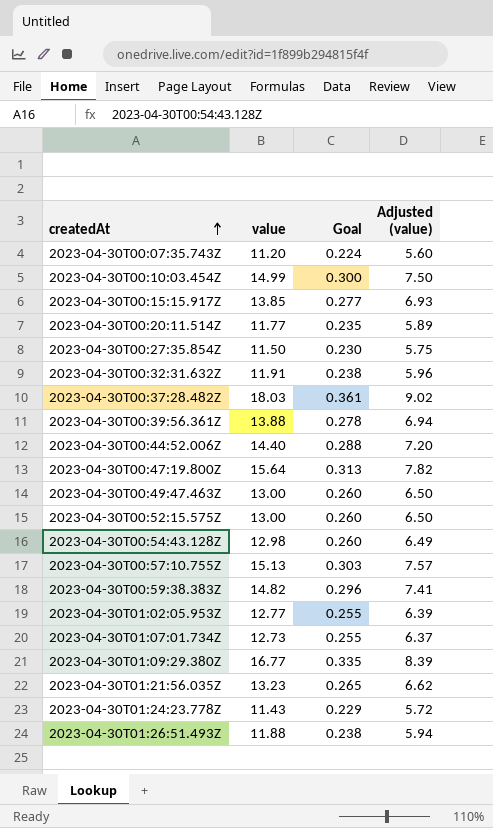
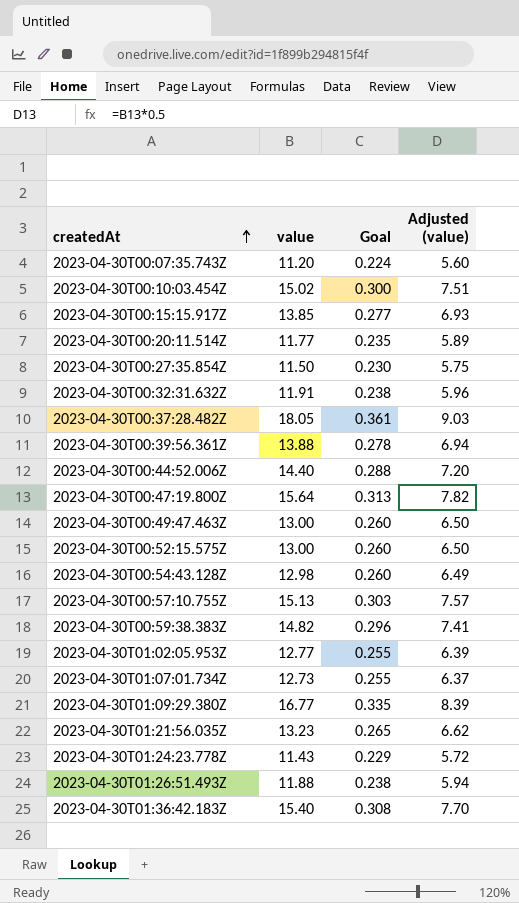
2023-04-30T00:10:03.454Z | value: 14.99 -> 15.02
2023-04-30T00:10:03.454Z | Adjusted (value): 7.50 -> 7.51
2023-04-30T00:37:28.482Z | value: 18.03 -> 18.05
2023-04-30T00:37:28.482Z | Adjusted (value): 9.02 -> 9.03
row 2023-04-30T01:36:42.183Z: none -> 15.40 | 0.308 | 7.70

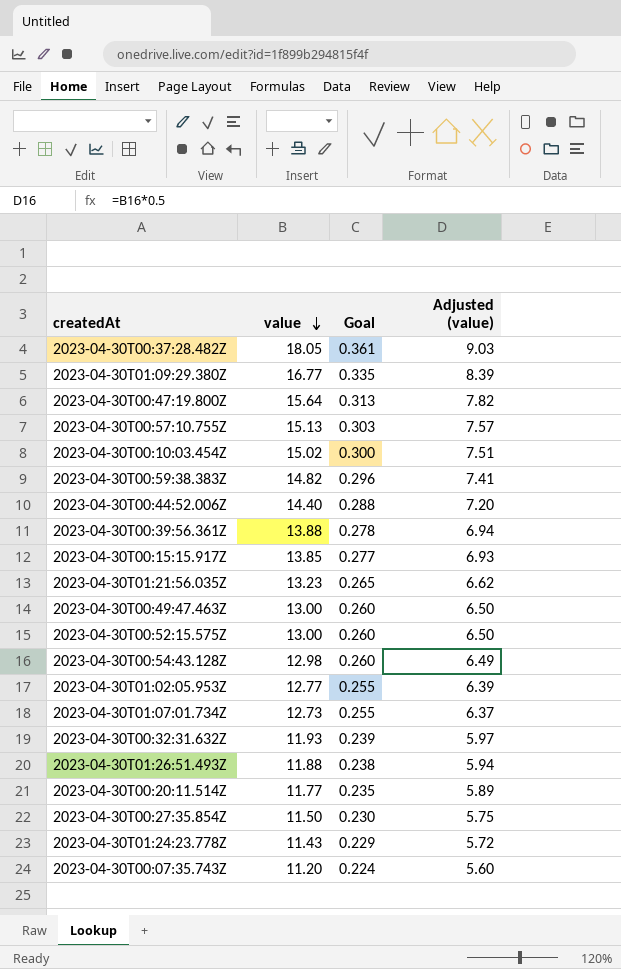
row order: createdAt ascending -> value descending
row 2023-04-30T01:36:42.183Z: 15.40 | 0.308 | 7.70 -> none
2023-04-30T00:32:31.632Z | value: 11.91 -> 11.93
2023-04-30T00:32:31.632Z | Goal: 0.238 -> 0.239
2023-04-30T00:32:31.632Z | Adjusted (value): 5.96 -> 5.97

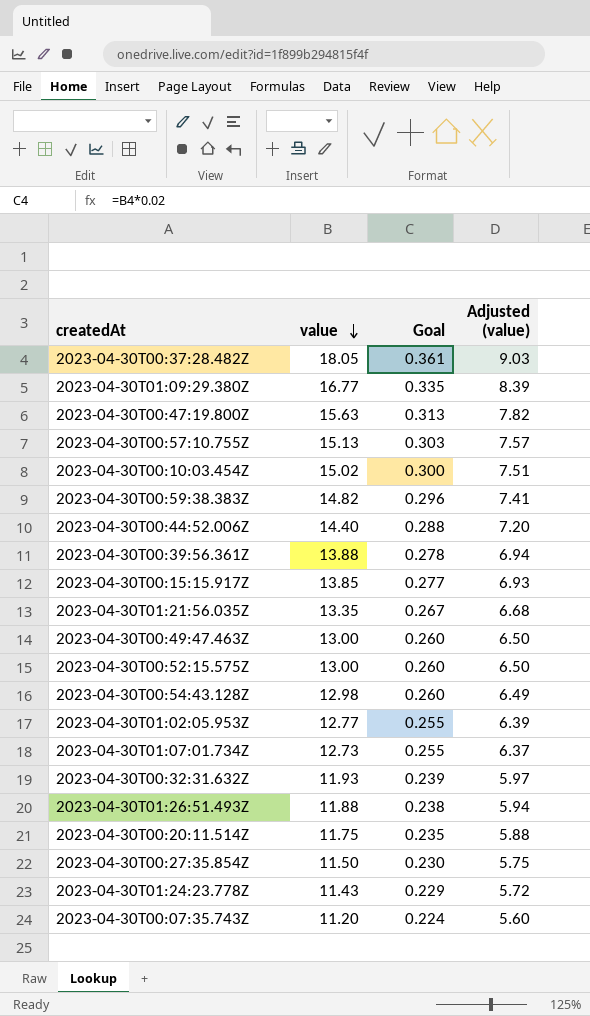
2023-04-30T00:47:19.800Z | value: 15.64 -> 15.63
2023-04-30T01:21:56.035Z | value: 13.23 -> 13.35
2023-04-30T01:21:56.035Z | Goal: 0.265 -> 0.267
2023-04-30T01:21:56.035Z | Adjusted (value): 6.62 -> 6.68
2023-04-30T00:20:11.514Z | value: 11.77 -> 11.75
2023-04-30T00:20:11.514Z | Adjusted (value): 5.89 -> 5.88

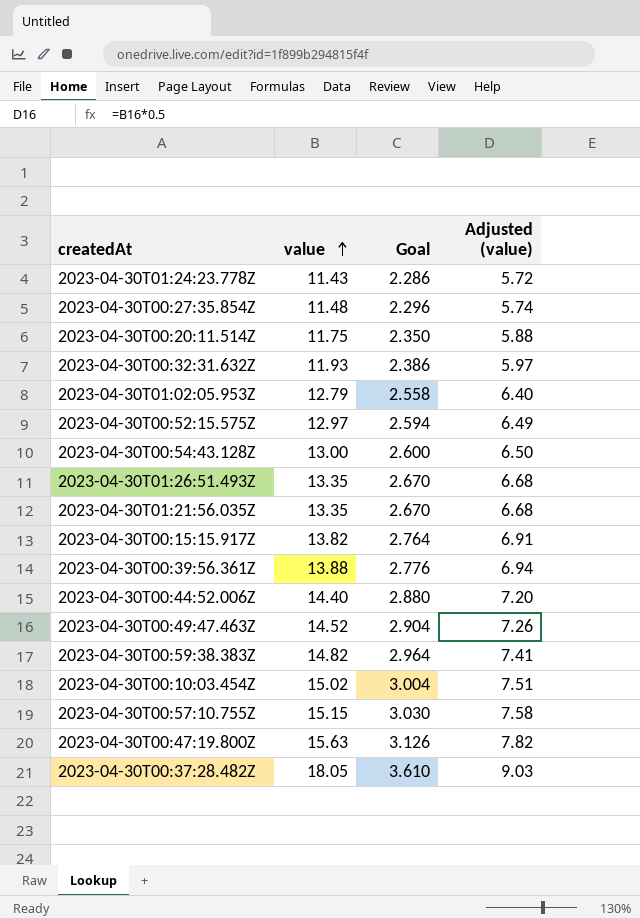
row order: value descending -> value ascending
column Goal | formula: [value] * 0.02 -> [value] * 0.2
row 2023-04-30T01:09:29.380Z: 16.77 | 0.335 | 8.39 -> none
row 2023-04-30T01:07:01.734Z: 12.73 | 0.255 | 6.37 -> none
row 2023-04-30T00:07:35.743Z: 11.20 | 0.224 | 5.60 -> none
2023-04-30T00:27:35.854Z | value: 11.50 -> 11.48
2023-04-30T00:27:35.854Z | Adjusted (value): 5.75 -> 5.74
2023-04-30T01:02:05.953Z | value: 12.77 -> 12.79
2023-04-30T01:02:05.953Z | Adjusted (value): 6.39 -> 6.40
2023-04-30T00:52:15.575Z | value: 13.00 -> 12.97
2023-04-30T00:52:15.575Z | Adjusted (value): 6.50 -> 6.49
2023-04-30T00:54:43.128Z | value: 12.98 -> 13.00
2023-04-30T00:54:43.128Z | Adjusted (value): 6.49 -> 6.50
2023-04-30T01:26:51.493Z | value: 11.88 -> 13.35
2023-04-30T01:26:51.493Z | Adjusted (value): 5.94 -> 6.68
2023-04-30T00:15:15.917Z | value: 13.85 -> 13.82
2023-04-30T00:15:15.917Z | Adjusted (value): 6.93 -> 6.91
2023-04-30T00:49:47.463Z | value: 13.00 -> 14.52
2023-04-30T00:49:47.463Z | Adjusted (value): 6.50 -> 7.26
2023-04-30T00:57:10.755Z | value: 15.13 -> 15.15
2023-04-30T00:57:10.755Z | Adjusted (value): 7.57 -> 7.58

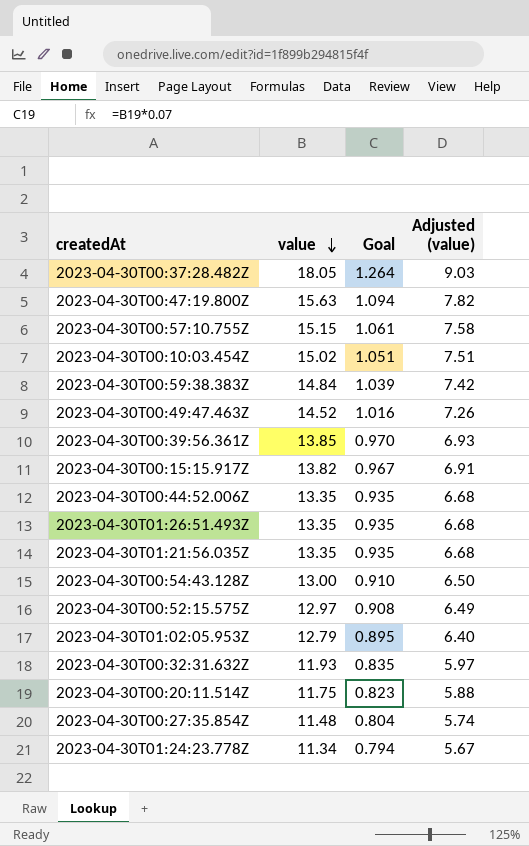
row order: value ascending -> value descending
column Goal | formula: [value] * 0.2 -> [value] * 0.07
2023-04-30T00:59:38.383Z | value: 14.82 -> 14.84
2023-04-30T00:59:38.383Z | Adjusted (value): 7.41 -> 7.42
2023-04-30T00:39:56.361Z | value: 13.88 -> 13.85
2023-04-30T00:39:56.361Z | Adjusted (value): 6.94 -> 6.93
2023-04-30T00:44:52.006Z | value: 14.40 -> 13.35
2023-04-30T00:44:52.006Z | Adjusted (value): 7.20 -> 6.68
2023-04-30T01:24:23.778Z | value: 11.43 -> 11.34
2023-04-30T01:24:23.778Z | Adjusted (value): 5.72 -> 5.67

